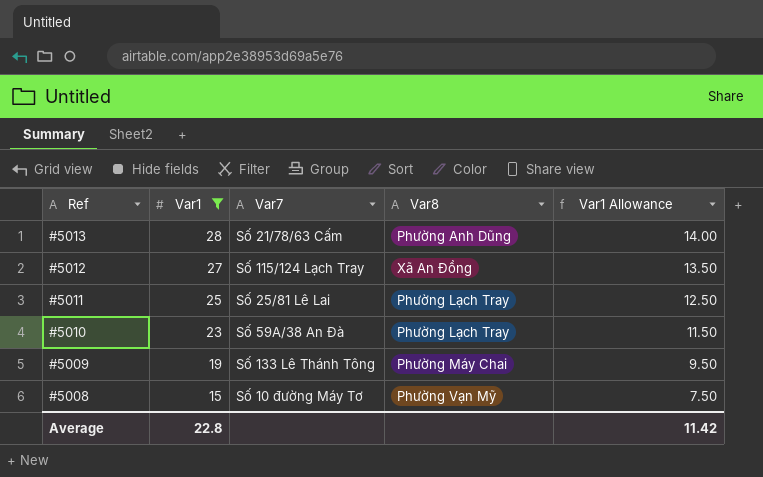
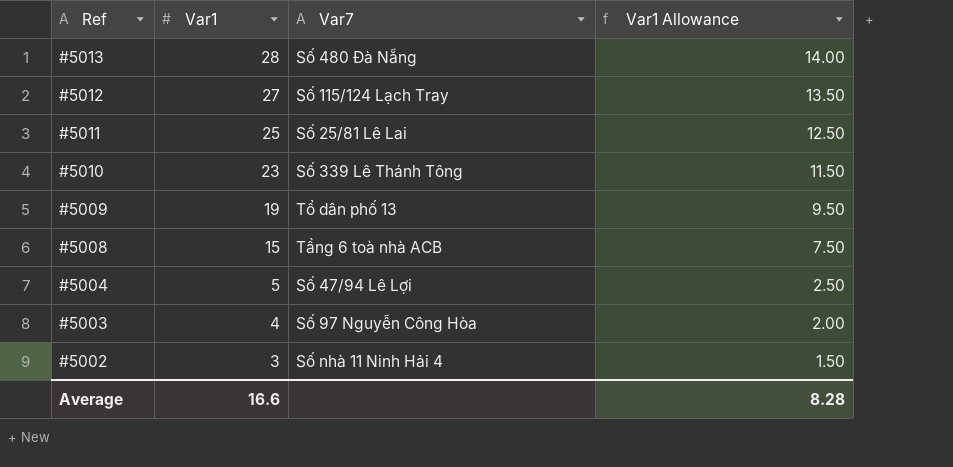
filter: Var1 >= 15 -> none
column Var8 | position: 4 -> none
#5013 | Var7: Số 21/78/63 Cấm -> Số 480 Đà Nẵng
#5010 | Var7: Số 59A/38 An Đà -> Số 339 Lê Thánh Tông
#5009 | Var7: Số 133 Lê Thánh Tông -> Tổ dân phố 13
#5008 | Var7: Số 10 đường Máy Tơ -> Tầng 6 toà nhà ACB
Average | Var1: 22.8 -> 16.6
Average | Var1 Allowance: 11.42 -> 8.28

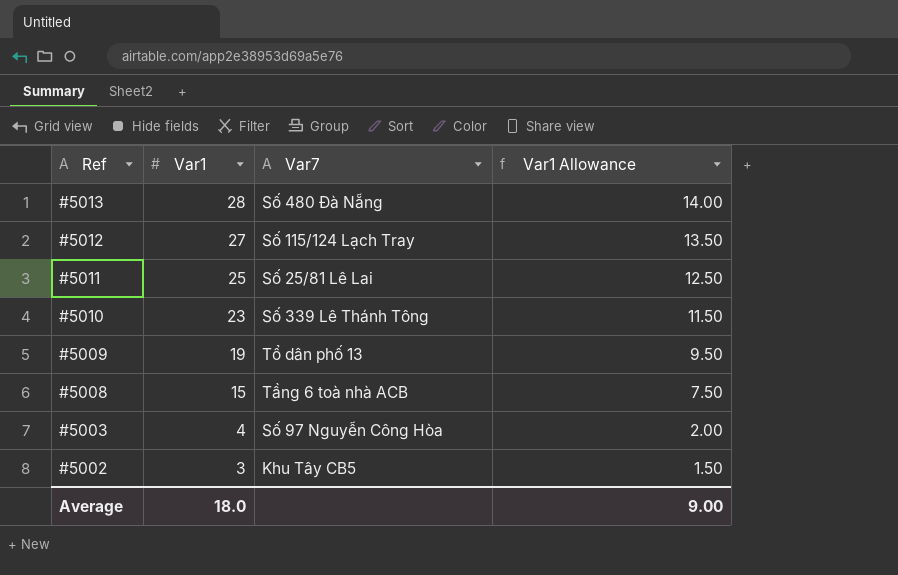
row #5004: 5 | Số 47/94 Lê Lợi | 2.50 -> none
#5002 | Var7: Số nhà 11 Ninh Hải 4 -> Khu Tây CB5
Average | Var1: 16.6 -> 18.0
Average | Var1 Allowance: 8.28 -> 9.00

